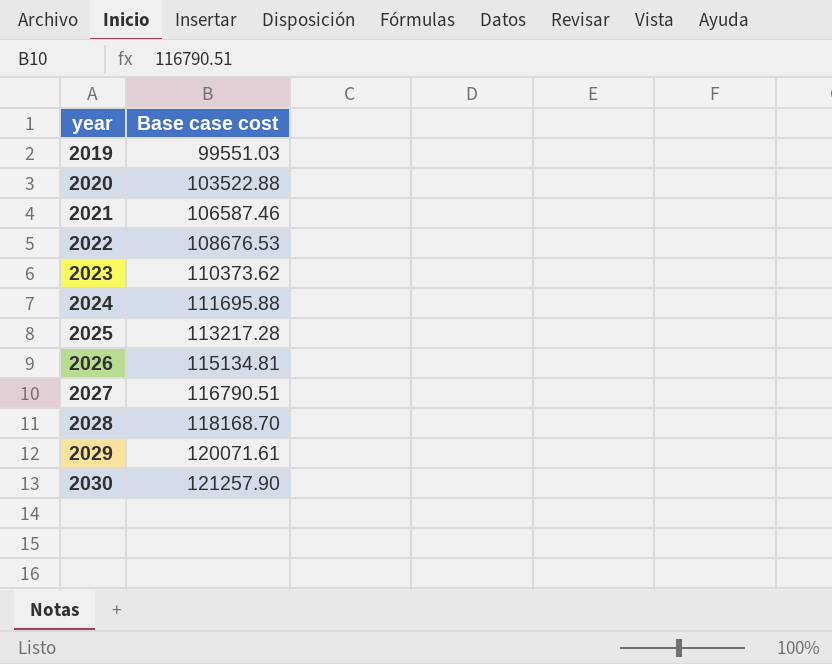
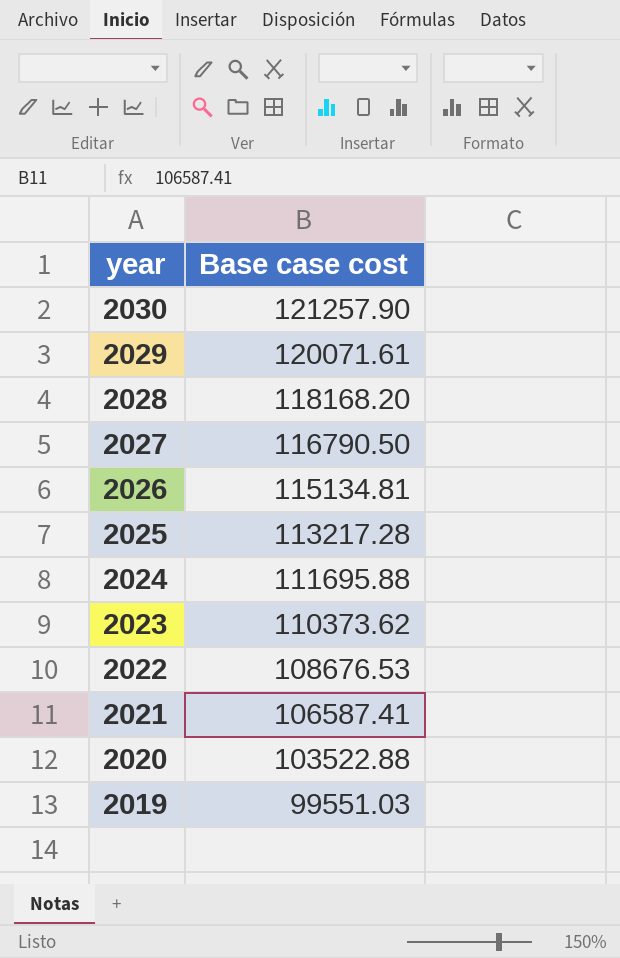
row order: year ascending -> year descending
2028 | Base case cost: 118168.70 -> 118168.20
2027 | Base case cost: 116790.51 -> 116790.50
2021 | Base case cost: 106587.46 -> 106587.41

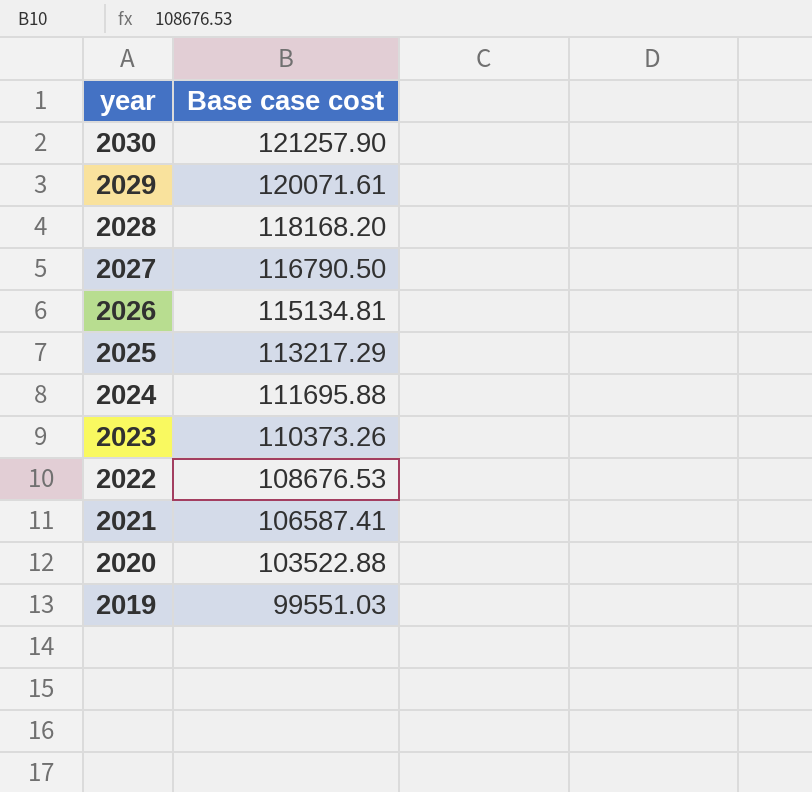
2025 | Base case cost: 113217.28 -> 113217.29
2023 | Base case cost: 110373.62 -> 110373.26

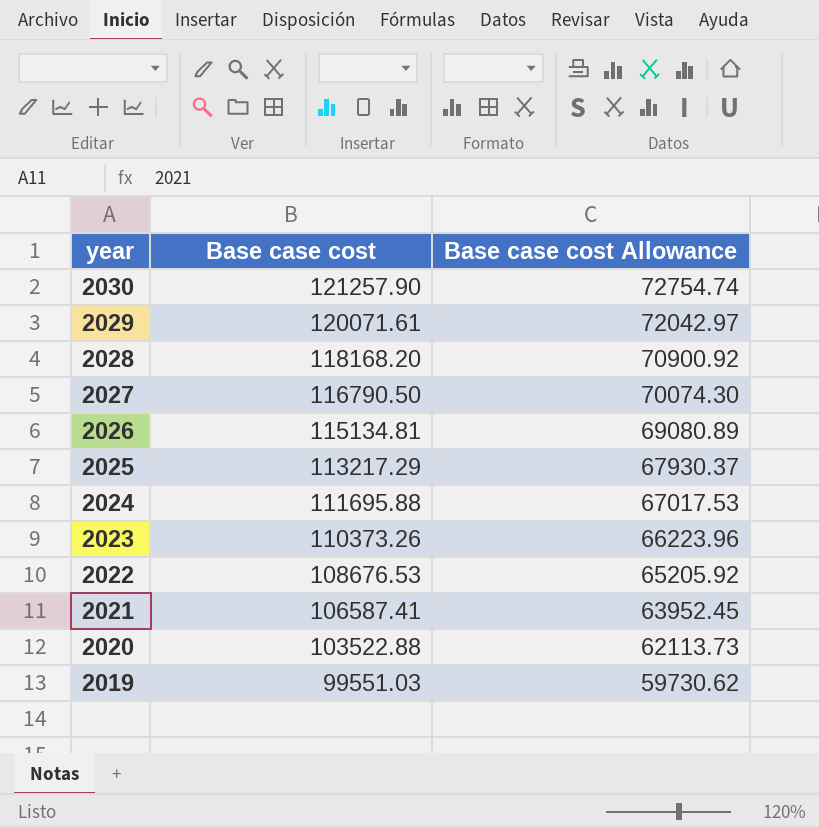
column Base case cost Allowance | formula: none -> [Base case cost] * 0.6

